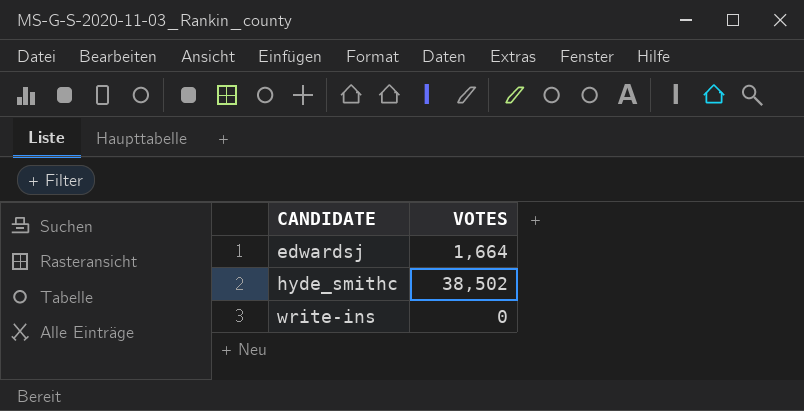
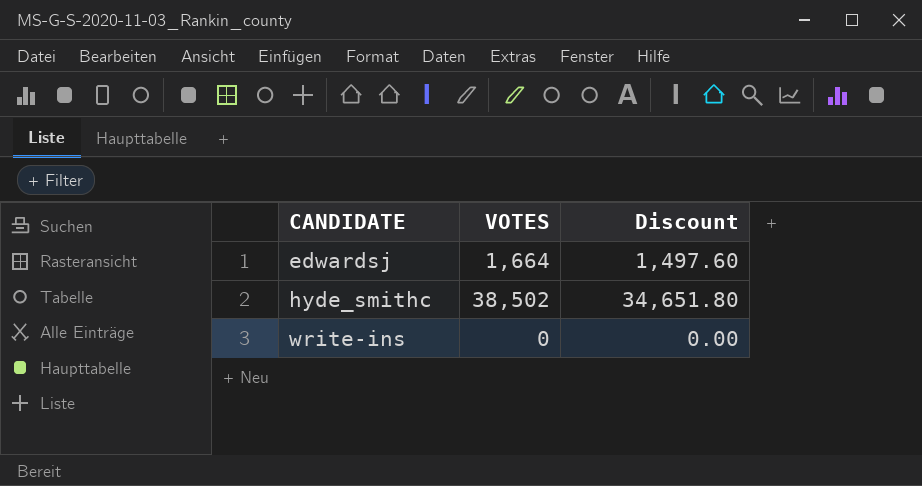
column Discount | formula: none -> [VOTES] * 0.9

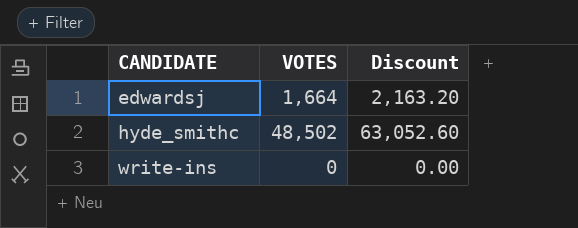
column Discount | formula: [VOTES] * 0.9 -> [VOTES] * 1.3
hyde_smithc | VOTES: 38,502 -> 48,502

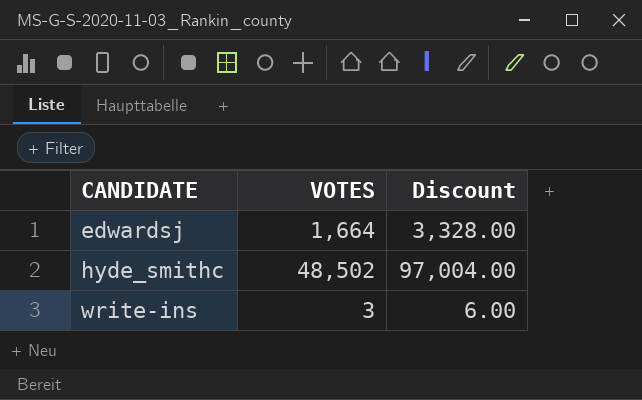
column Discount | formula: [VOTES] * 1.3 -> [VOTES] * 2
write-ins | VOTES: 0 -> 3

